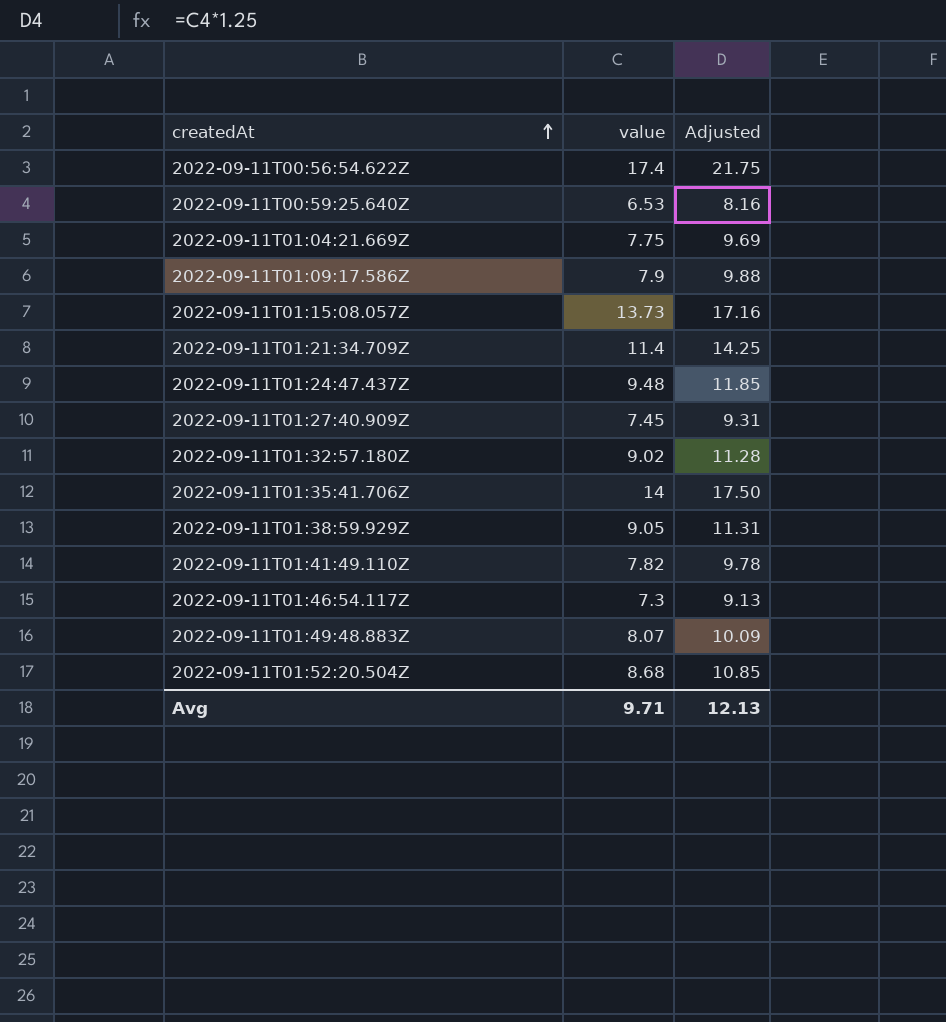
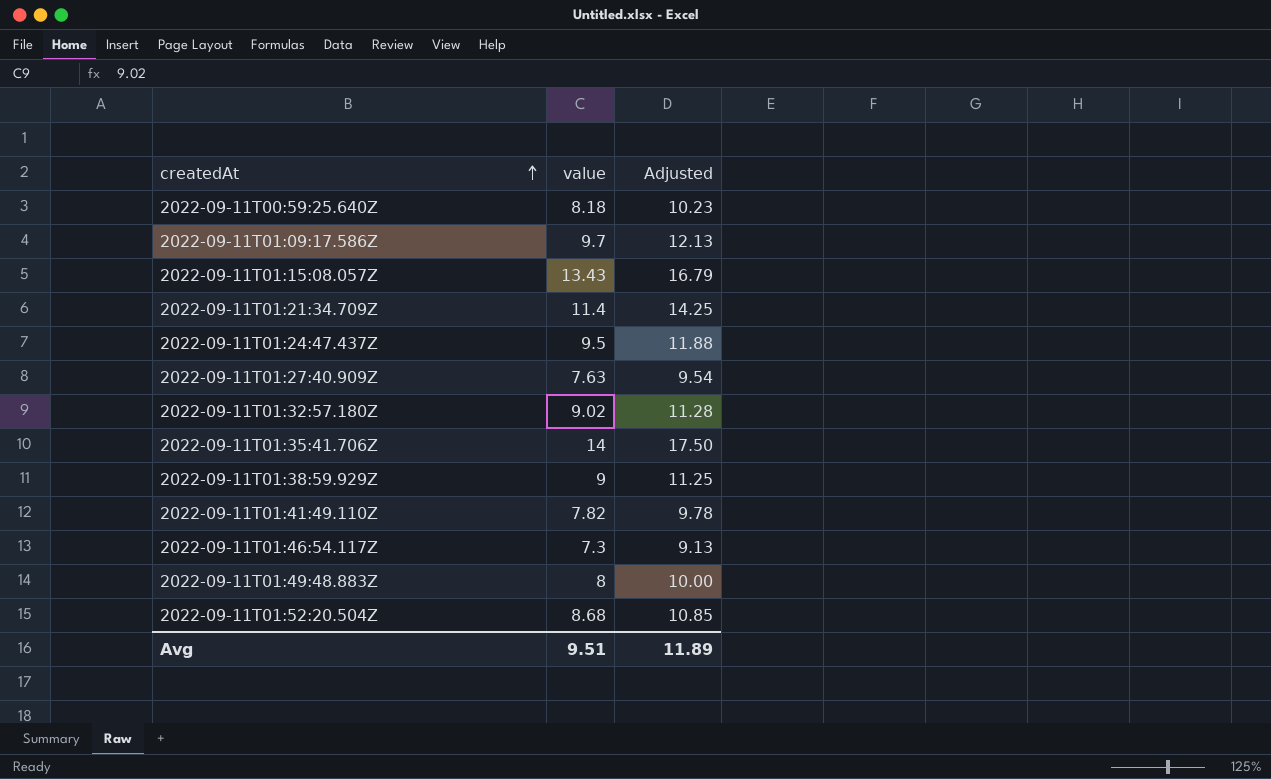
row 2022-09-11T00:56:54.622Z: 17.4 | 21.75 -> none
row 2022-09-11T01:04:21.669Z: 7.75 | 9.69 -> none
2022-09-11T00:59:25.640Z | value: 6.53 -> 8.18
2022-09-11T00:59:25.640Z | Adjusted: 8.16 -> 10.23
2022-09-11T01:09:17.586Z | value: 7.9 -> 9.7
2022-09-11T01:09:17.586Z | Adjusted: 9.88 -> 12.13
2022-09-11T01:15:08.057Z | value: 13.73 -> 13.43
2022-09-11T01:15:08.057Z | Adjusted: 17.16 -> 16.79
2022-09-11T01:24:47.437Z | value: 9.48 -> 9.5
2022-09-11T01:24:47.437Z | Adjusted: 11.85 -> 11.88
2022-09-11T01:27:40.909Z | value: 7.45 -> 7.63
2022-09-11T01:27:40.909Z | Adjusted: 9.31 -> 9.54
2022-09-11T01:38:59.929Z | value: 9.05 -> 9
2022-09-11T01:38:59.929Z | Adjusted: 11.31 -> 11.25
2022-09-11T01:49:48.883Z | value: 8.07 -> 8
2022-09-11T01:49:48.883Z | Adjusted: 10.09 -> 10.00
Avg | value: 9.71 -> 9.51
Avg | Adjusted: 12.13 -> 11.89

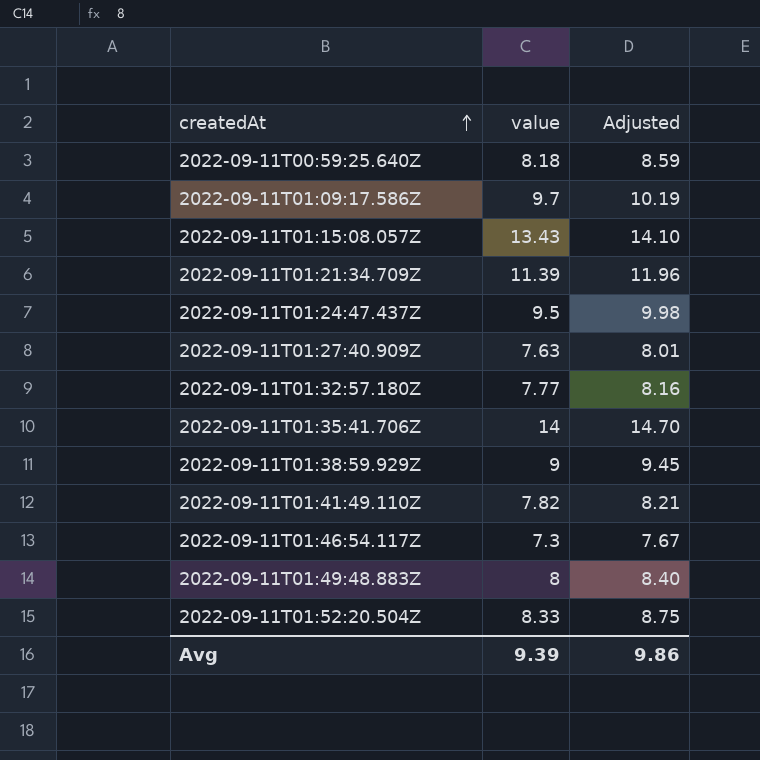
column Adjusted | formula: [value] * 1.25 -> [value] * 1.05
2022-09-11T01:21:34.709Z | value: 11.4 -> 11.39
2022-09-11T01:32:57.180Z | value: 9.02 -> 7.77
2022-09-11T01:52:20.504Z | value: 8.68 -> 8.33
Avg | value: 9.51 -> 9.39
Avg | Adjusted: 11.89 -> 9.86

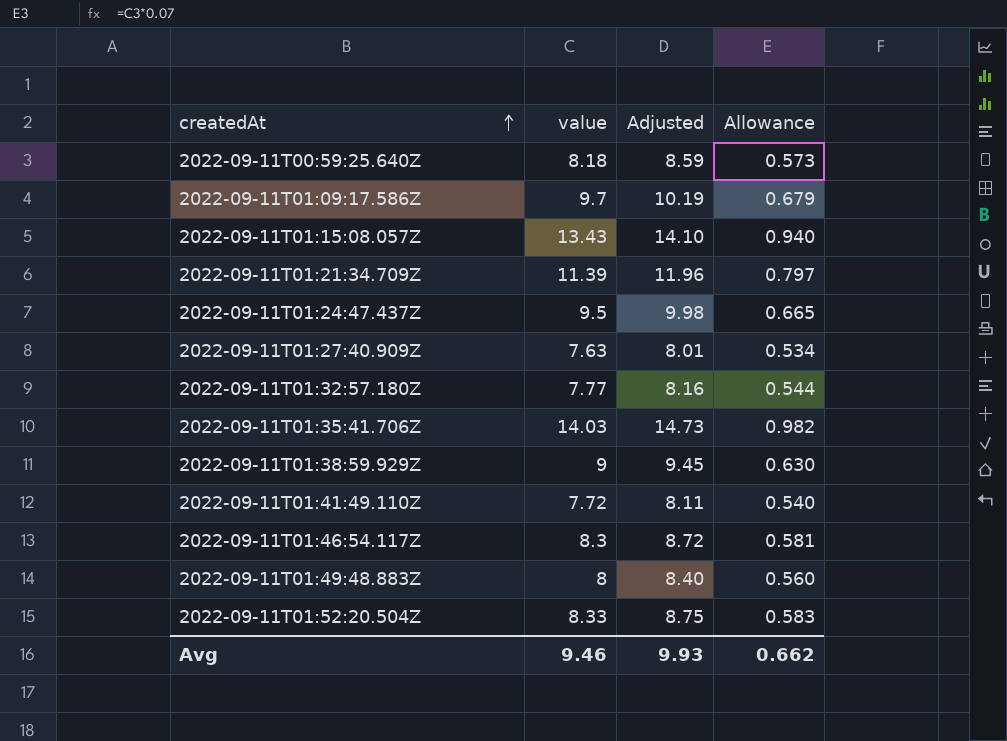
column Allowance | formula: none -> [value] * 0.07
2022-09-11T01:35:41.706Z | value: 14 -> 14.03
2022-09-11T01:35:41.706Z | Adjusted: 14.70 -> 14.73
2022-09-11T01:41:49.110Z | value: 7.82 -> 7.72
2022-09-11T01:41:49.110Z | Adjusted: 8.21 -> 8.11
2022-09-11T01:46:54.117Z | value: 7.3 -> 8.3
2022-09-11T01:46:54.117Z | Adjusted: 7.67 -> 8.72
Avg | value: 9.39 -> 9.46
Avg | Adjusted: 9.86 -> 9.93

